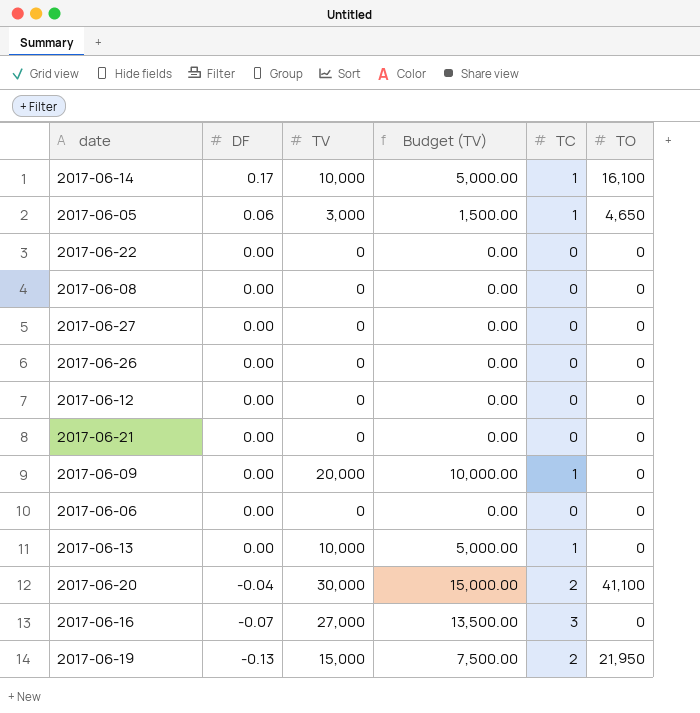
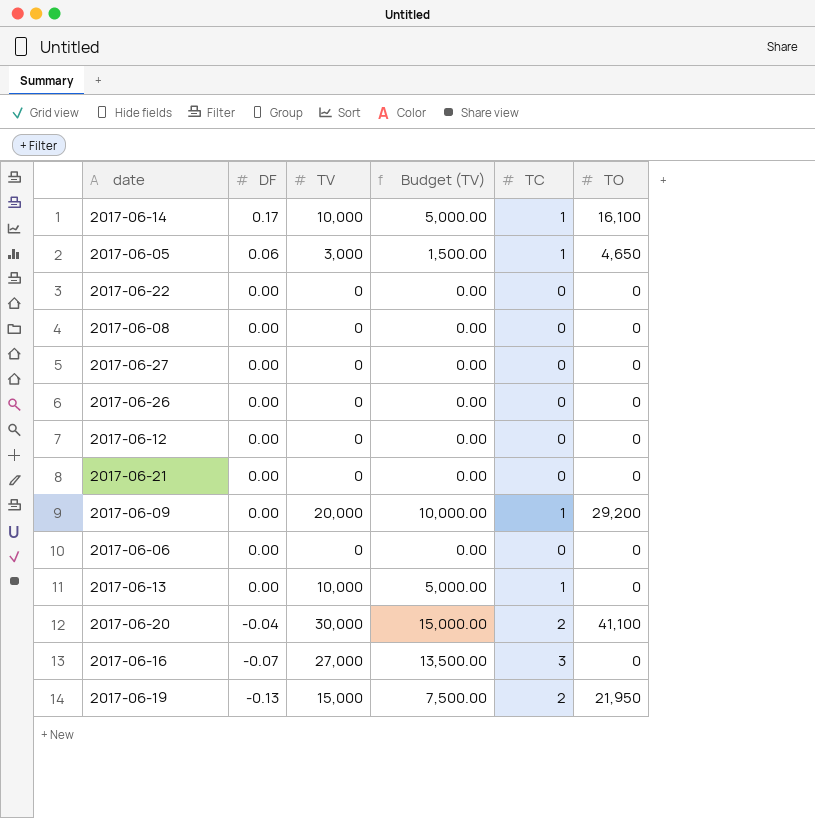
2017-06-09 | TO: 0 -> 29,200

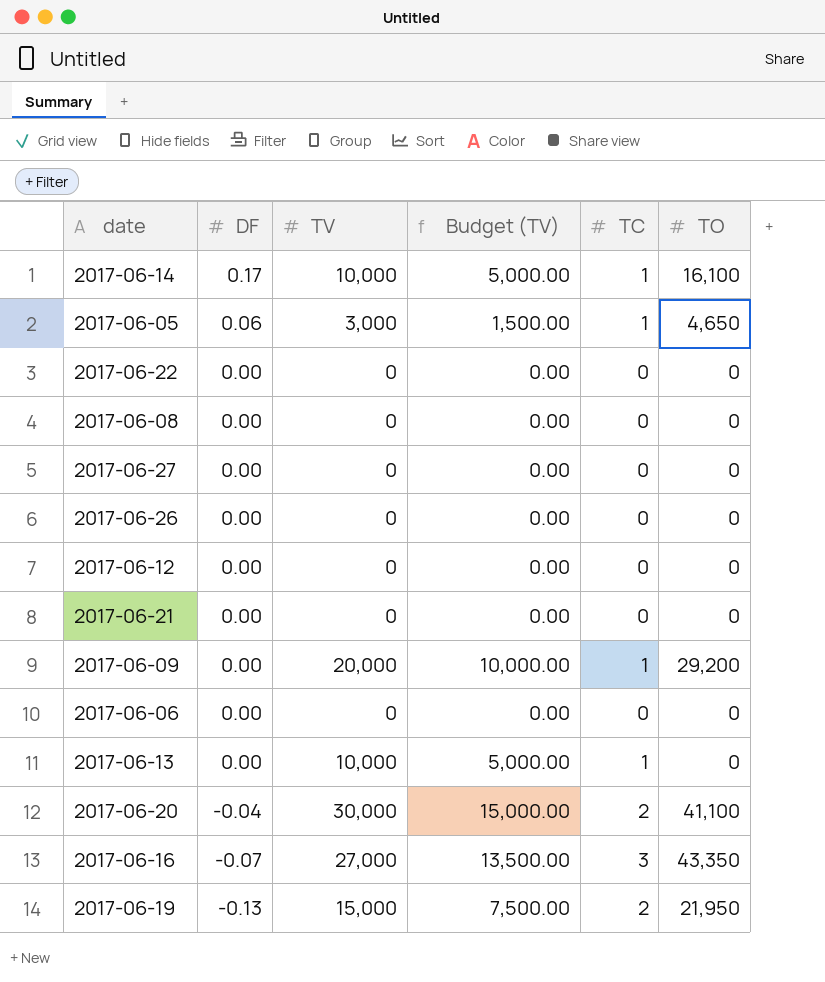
2017-06-16 | TO: 0 -> 43,350

